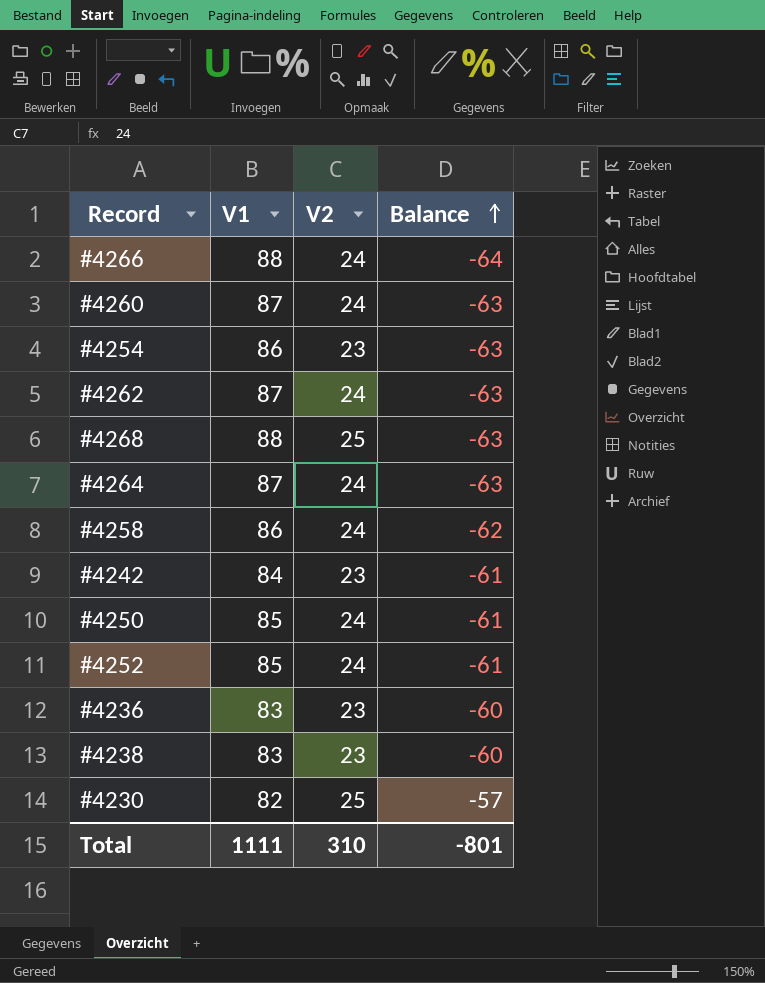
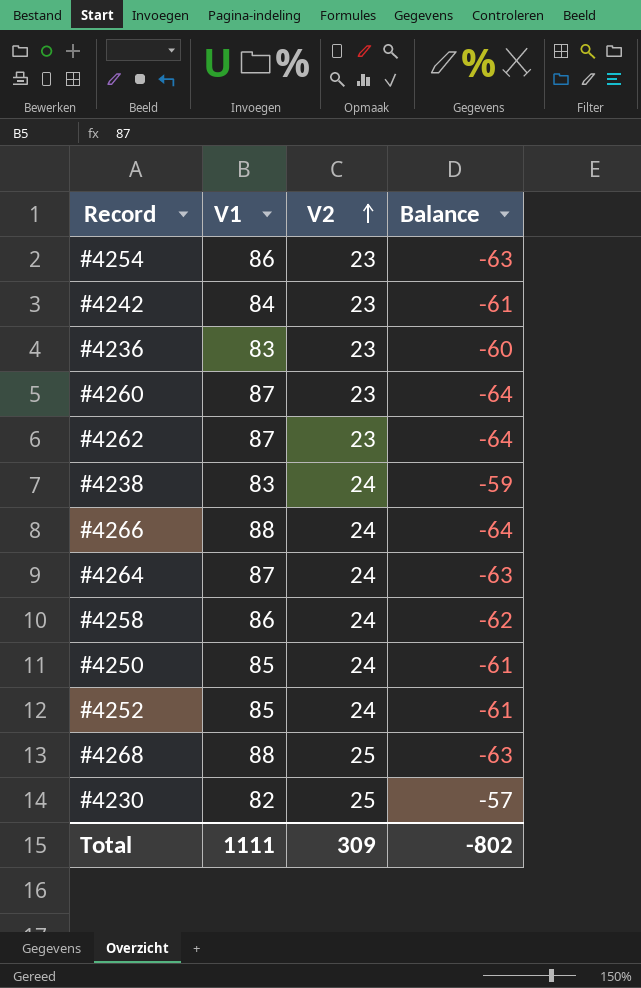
row order: Balance ascending -> V2 ascending
#4260 | V2: 24 -> 23
#4260 | Balance: -63 -> -64
#4262 | V2: 24 -> 23
#4262 | Balance: -63 -> -64
#4238 | V2: 23 -> 24
#4238 | Balance: -60 -> -59
Total | V2: 310 -> 309
Total | Balance: -801 -> -802

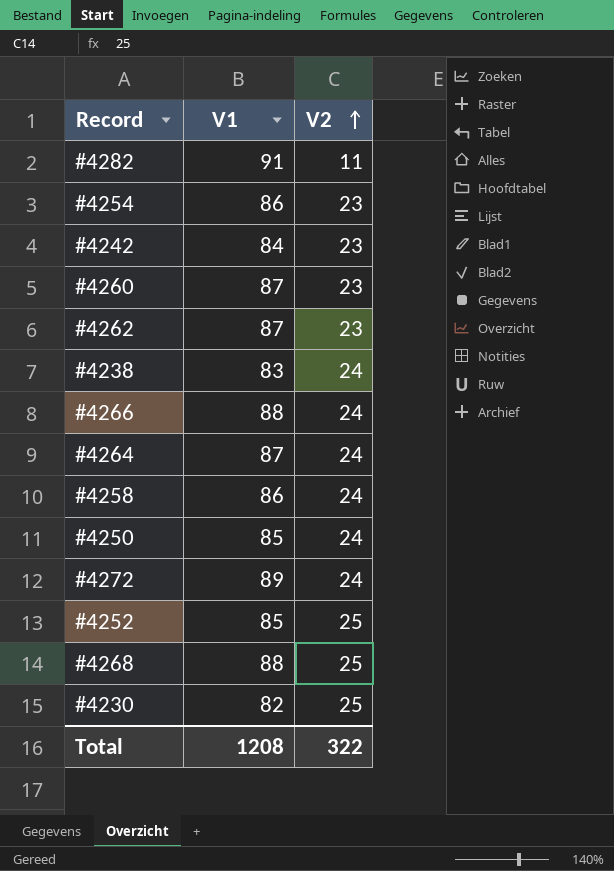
column Balance | formula: [V2] - [V1] -> none
row #4236: 83 | 23 | -60 -> none
row #4282: none -> 91 | 11
row #4272: none -> 89 | 24
#4252 | V2: 24 -> 25
Total | V1: 1111 -> 1208
Total | V2: 309 -> 322

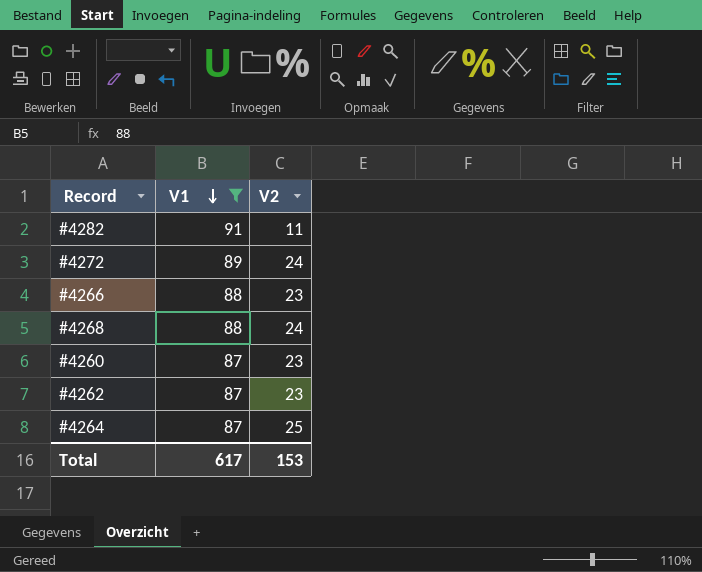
filter: none -> V1 >= 87
row order: V2 ascending -> V1 descending
#4266 | V2: 24 -> 23
#4268 | V2: 25 -> 24
#4264 | V2: 24 -> 25
Total | V1: 1208 -> 617
Total | V2: 322 -> 153

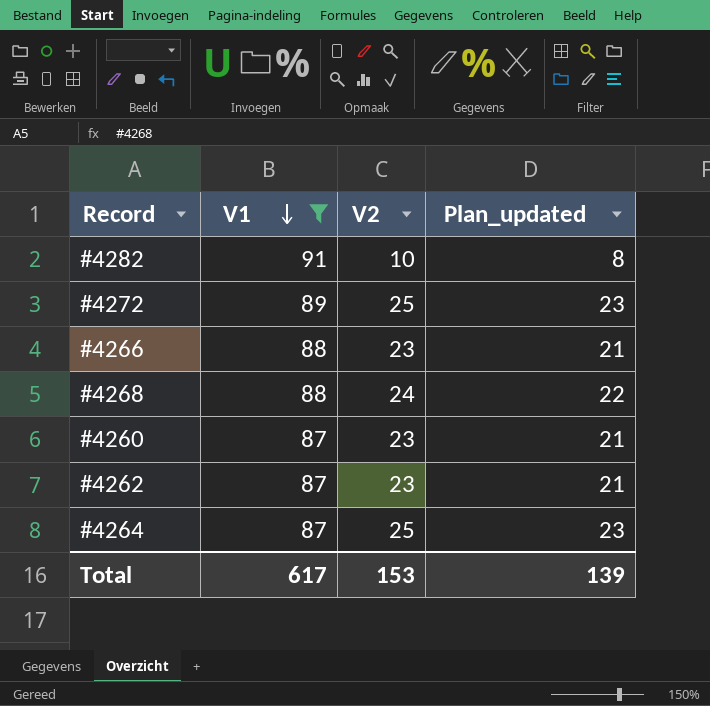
column Plan_updated | formula: none -> [V2] - 2
#4282 | V2: 11 -> 10
#4272 | V2: 24 -> 25

